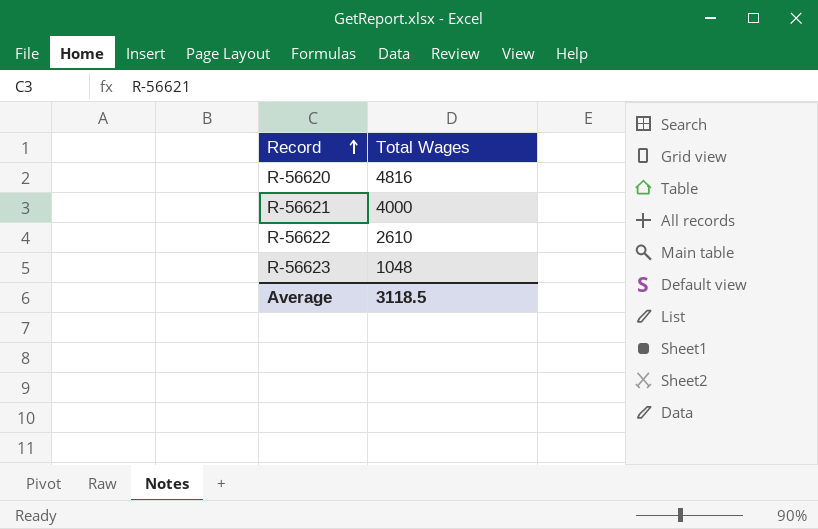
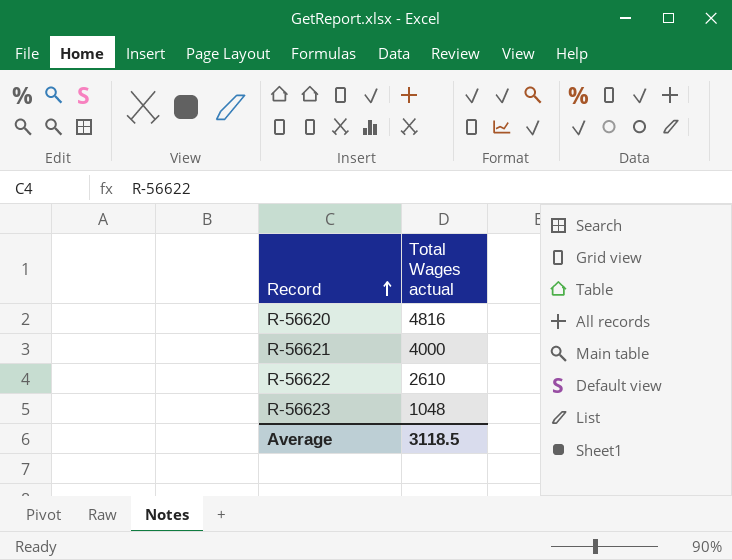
column name: Total Wages -> Total Wages actual

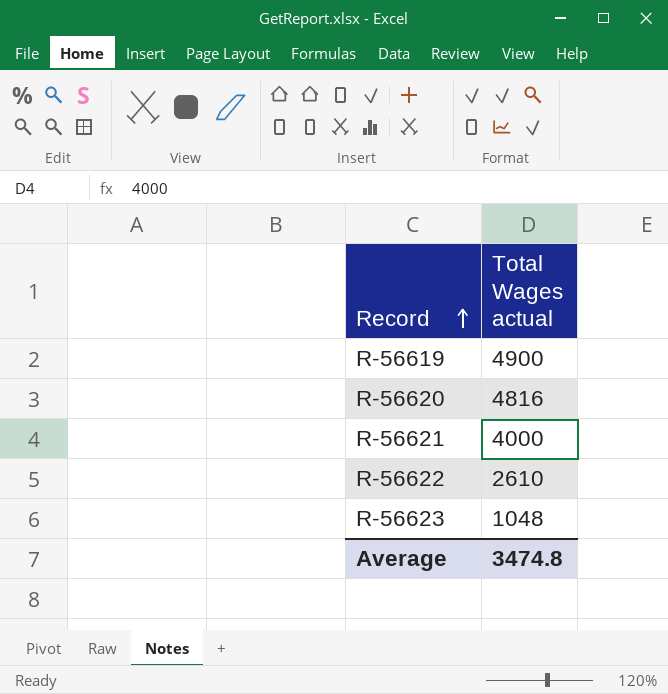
row R-56619: none -> 4900
Average | Total Wages actual: 3118.5 -> 3474.8

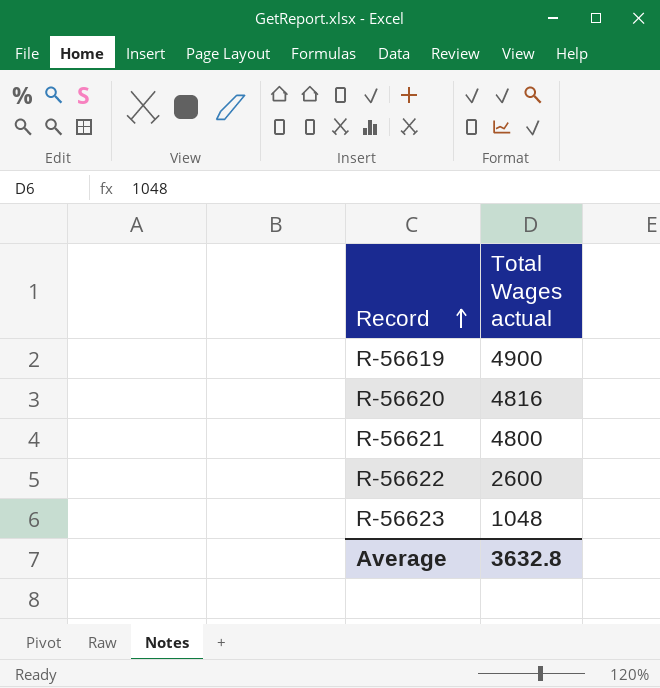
R-56621 | Total Wages actual: 4000 -> 4800
R-56622 | Total Wages actual: 2610 -> 2600
Average | Total Wages actual: 3474.8 -> 3632.8

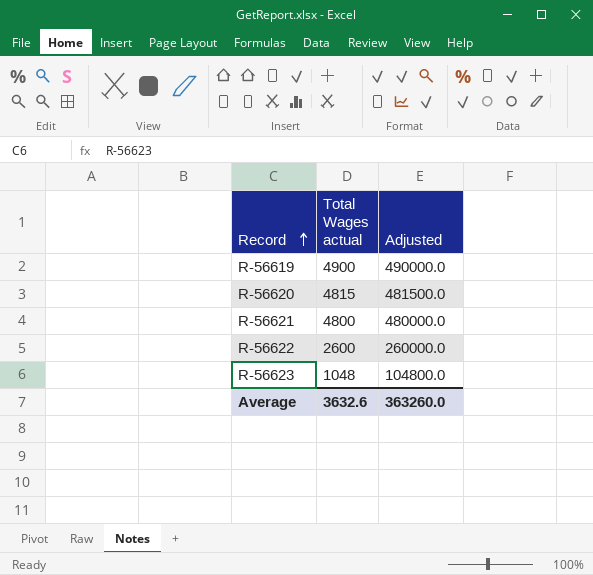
column Adjusted | formula: none -> [Total Wages actual] * 100
R-56620 | Total Wages actual: 4816 -> 4815
Average | Total Wages actual: 3632.8 -> 3632.6

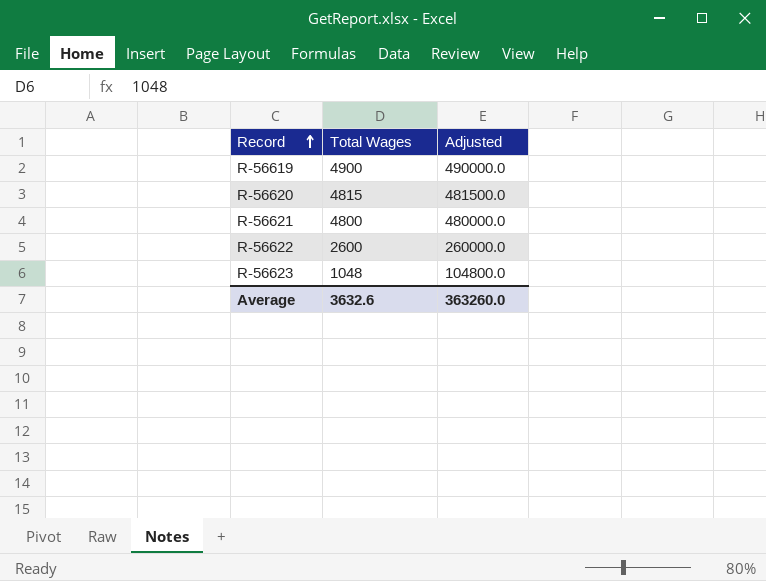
column name: Total Wages actual -> Total Wages

